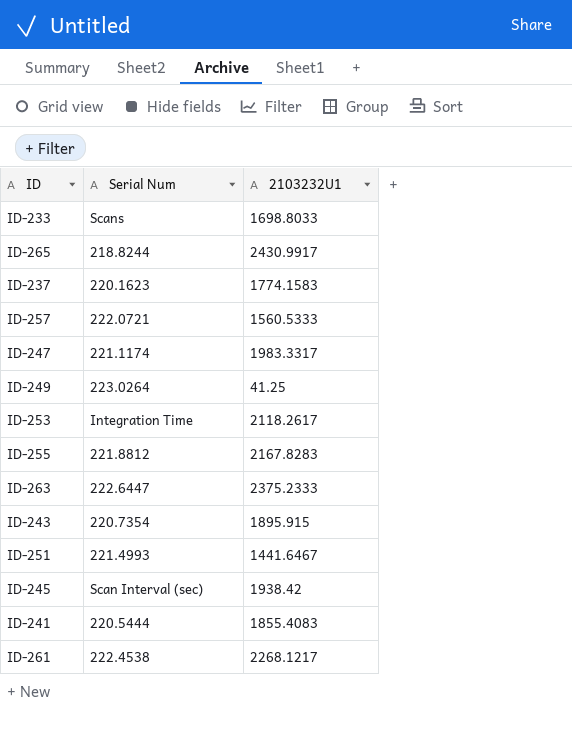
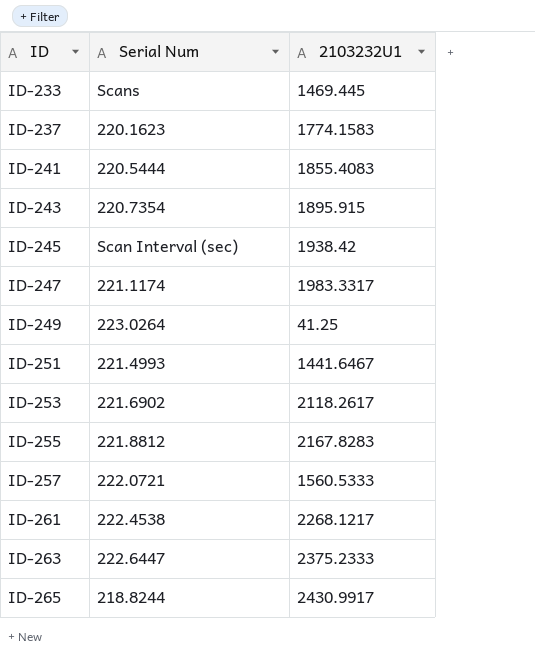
row order: none -> ID ascending
ID-233 | 2103232U1: 1698.8033 -> 1469.445
ID-253 | Serial Num: Integration Time -> 221.6902

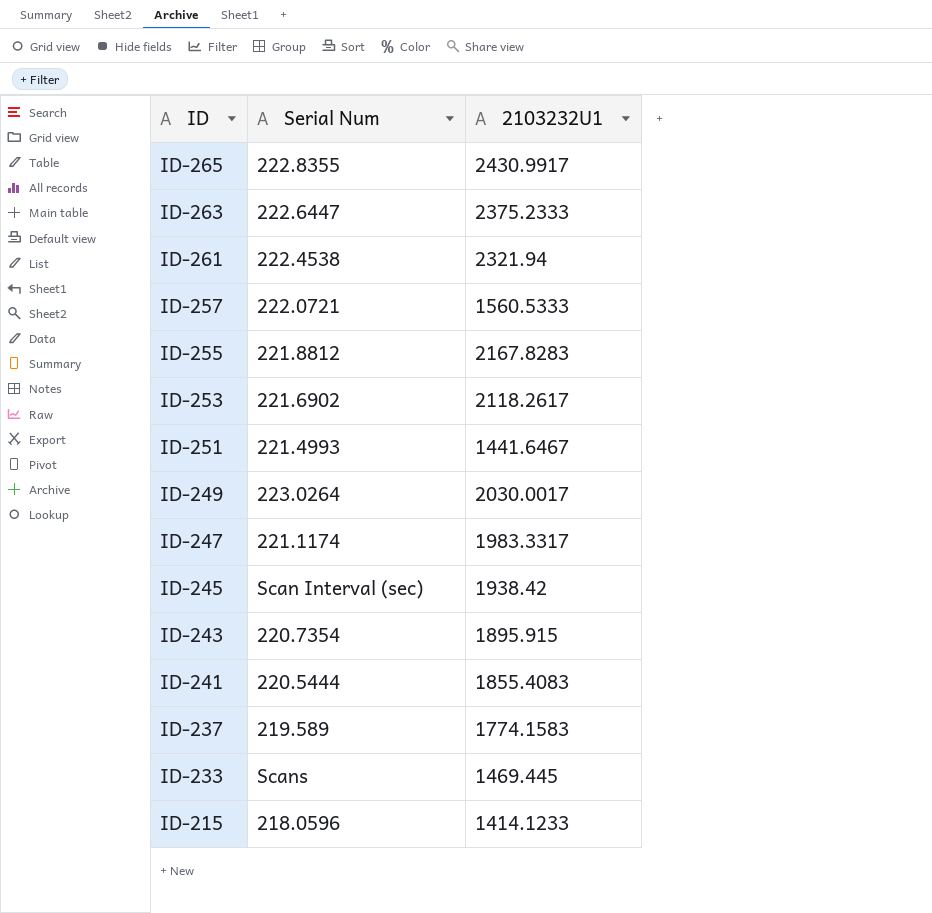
row order: ID ascending -> ID descending
ID-265 | Serial Num: 218.8244 -> 222.8355
ID-261 | 2103232U1: 2268.1217 -> 2321.94
ID-249 | 2103232U1: 41.25 -> 2030.0017
ID-237 | Serial Num: 220.1623 -> 219.589
row ID-215: none -> 218.0596 | 1414.1233

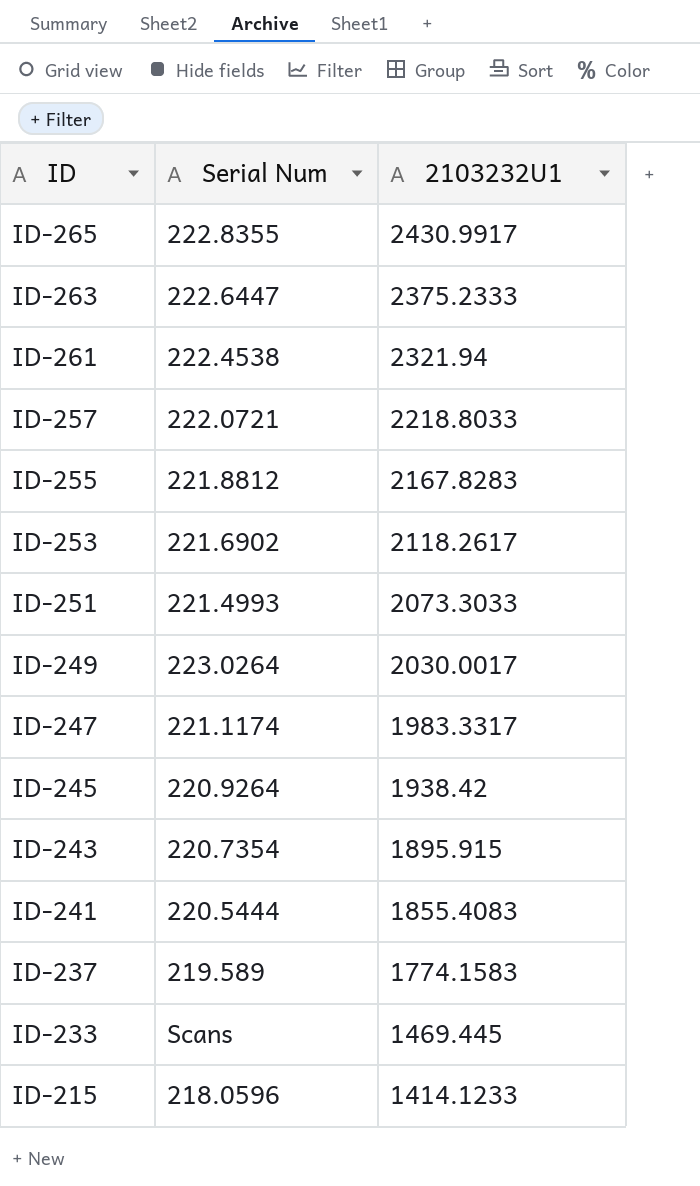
ID-257 | 2103232U1: 1560.5333 -> 2218.8033
ID-251 | 2103232U1: 1441.6467 -> 2073.3033
ID-245 | Serial Num: Scan Interval (sec) -> 220.9264

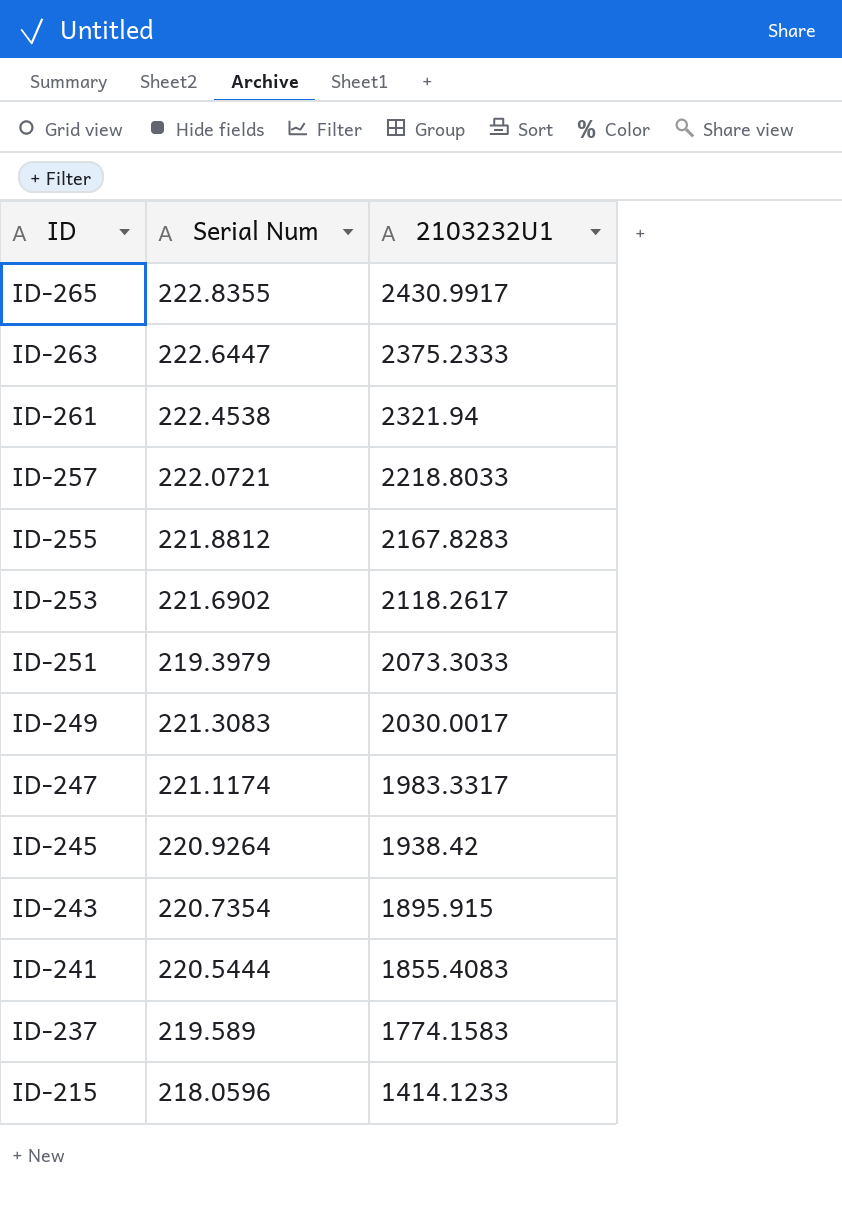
row ID-233: Scans | 1469.445 -> none
ID-251 | Serial Num: 221.4993 -> 219.3979
ID-249 | Serial Num: 223.0264 -> 221.3083

